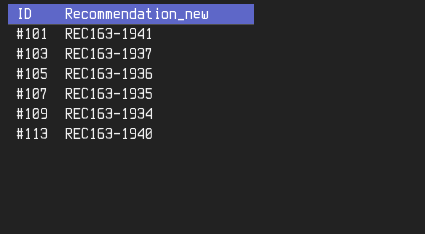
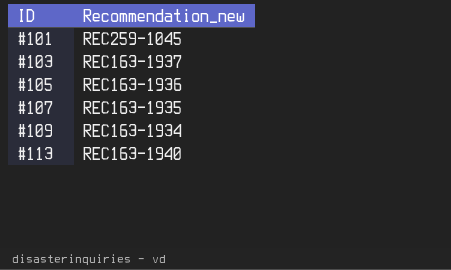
#101 | Recommendation_new: REC163-1941 -> REC259-1045

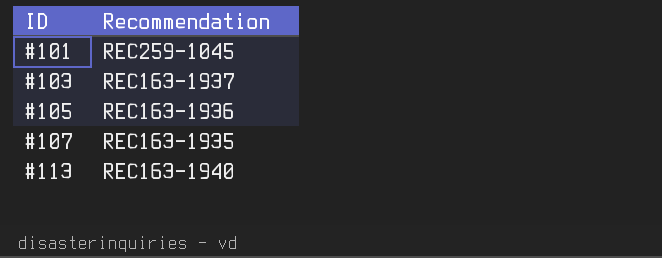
column name: Recommendation_new -> Recommendation
row #109: REC163-1934 -> none

